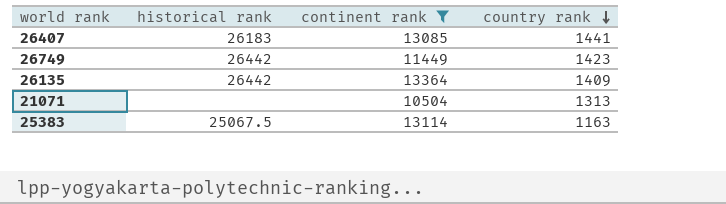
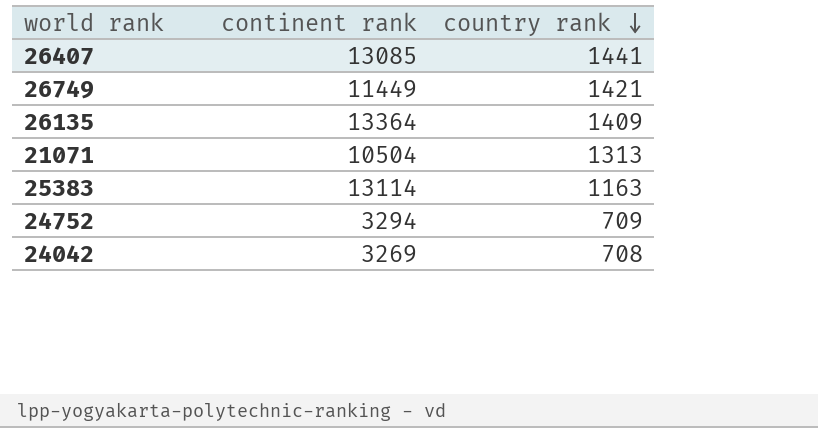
filter: continent rank >= 10504 -> none
column historical rank | position: 2 -> none
26749 | country rank: 1423 -> 1421

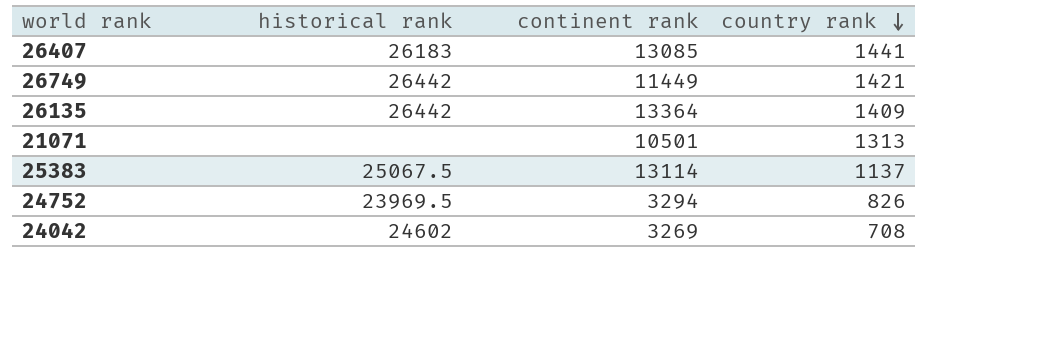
column historical rank | position: none -> 2
21071 | continent rank: 10504 -> 10501
25383 | country rank: 1163 -> 1137
24752 | country rank: 709 -> 826

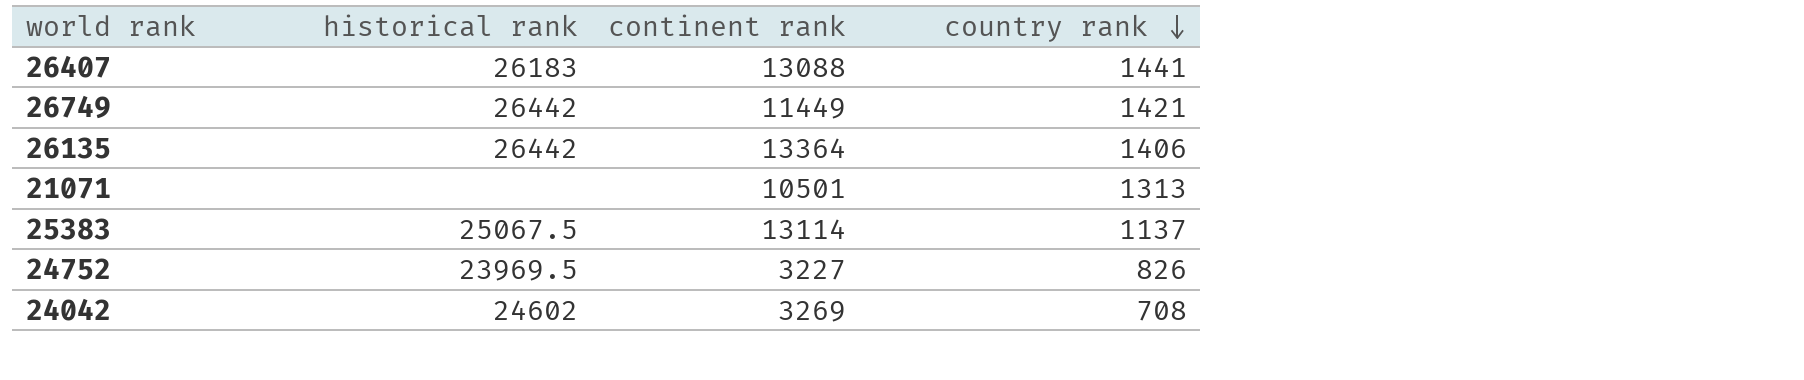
26407 | continent rank: 13085 -> 13088
26135 | country rank: 1409 -> 1406
24752 | continent rank: 3294 -> 3227

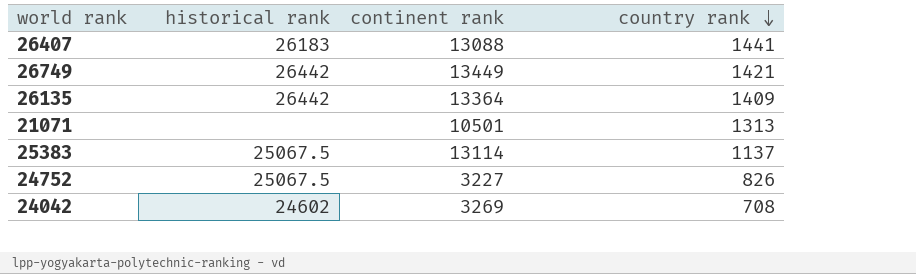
26749 | continent rank: 11449 -> 13449
26135 | country rank: 1406 -> 1409
24752 | historical rank: 23969.5 -> 25067.5

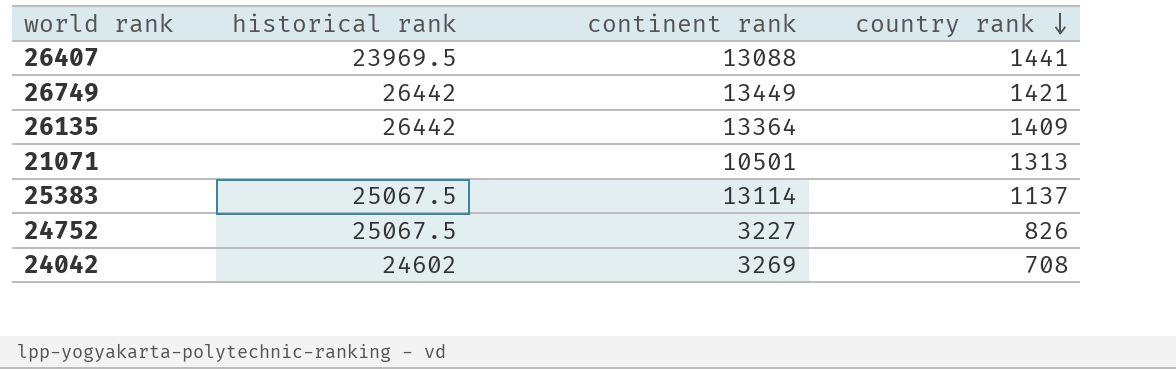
26407 | historical rank: 26183 -> 23969.5

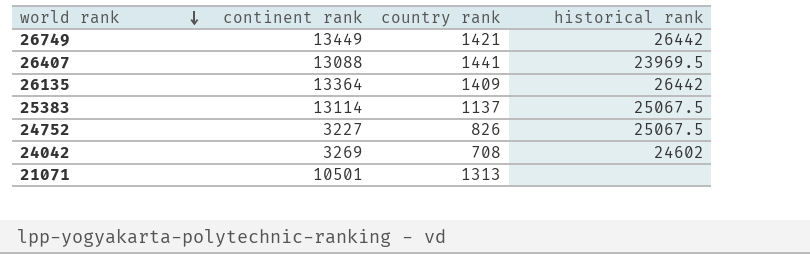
row order: country rank descending -> world rank descending
column historical rank | position: 2 -> 4

